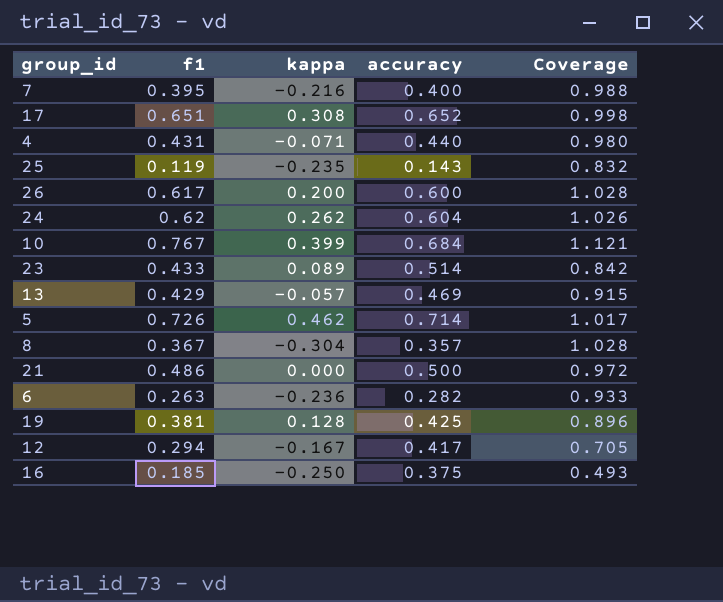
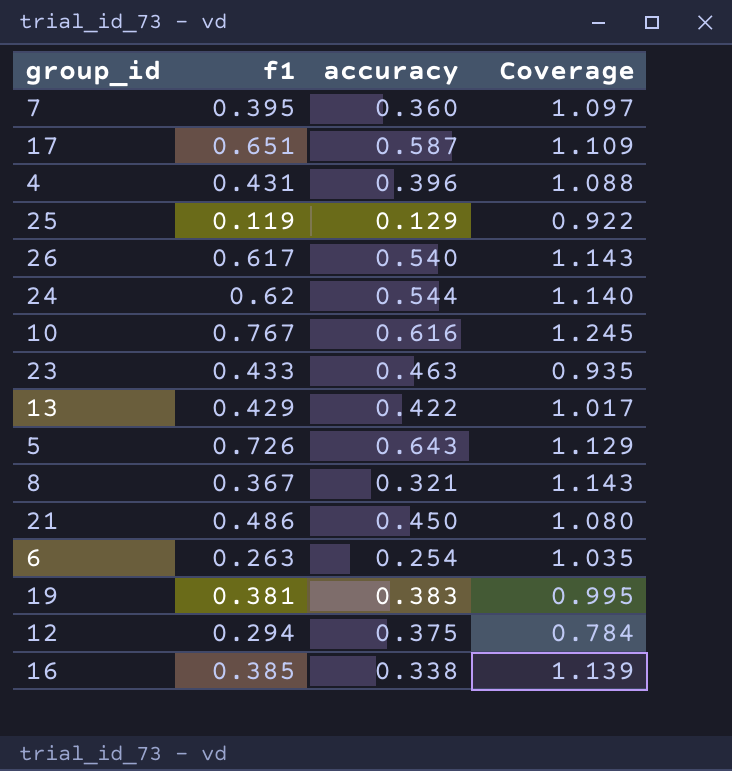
column kappa | position: 3 -> none
7 | accuracy: 0.400 -> 0.360
7 | Coverage: 0.988 -> 1.097
17 | accuracy: 0.652 -> 0.587
17 | Coverage: 0.998 -> 1.109
4 | accuracy: 0.440 -> 0.396
4 | Coverage: 0.980 -> 1.088
25 | accuracy: 0.143 -> 0.129
25 | Coverage: 0.832 -> 0.922
26 | accuracy: 0.600 -> 0.540
26 | Coverage: 1.028 -> 1.143
24 | accuracy: 0.604 -> 0.544
24 | Coverage: 1.026 -> 1.140
10 | accuracy: 0.684 -> 0.616
10 | Coverage: 1.121 -> 1.245
23 | accuracy: 0.514 -> 0.463
23 | Coverage: 0.842 -> 0.935
13 | accuracy: 0.469 -> 0.422
13 | Coverage: 0.915 -> 1.017
5 | accuracy: 0.714 -> 0.643
5 | Coverage: 1.017 -> 1.129
8 | accuracy: 0.357 -> 0.321
8 | Coverage: 1.028 -> 1.143
21 | accuracy: 0.500 -> 0.450
21 | Coverage: 0.972 -> 1.080
6 | accuracy: 0.282 -> 0.254
6 | Coverage: 0.933 -> 1.035
19 | accuracy: 0.425 -> 0.383
19 | Coverage: 0.896 -> 0.995
12 | accuracy: 0.417 -> 0.375
12 | Coverage: 0.705 -> 0.784
16 | f1: 0.185 -> 0.385
16 | accuracy: 0.375 -> 0.338
16 | Coverage: 0.493 -> 1.139

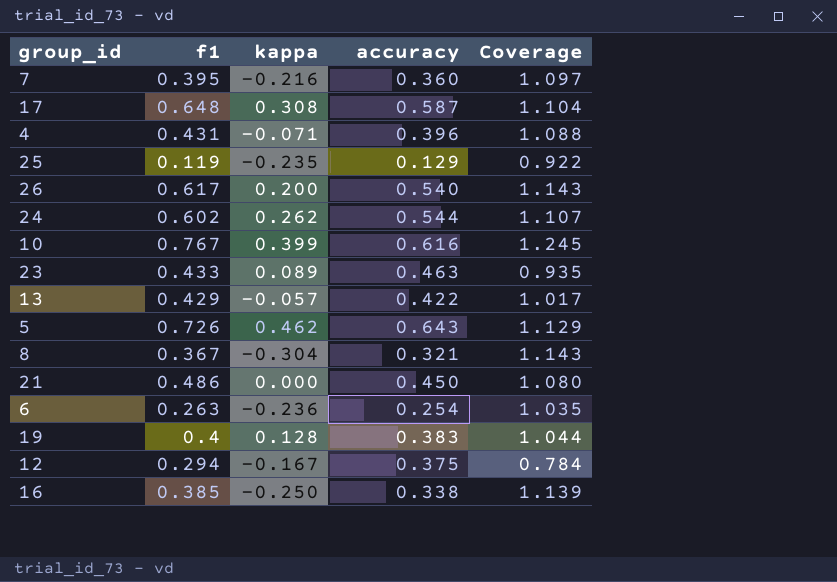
column kappa | position: none -> 3
17 | f1: 0.651 -> 0.648
17 | Coverage: 1.109 -> 1.104
24 | f1: 0.62 -> 0.602
24 | Coverage: 1.140 -> 1.107
19 | f1: 0.381 -> 0.4
19 | Coverage: 0.995 -> 1.044

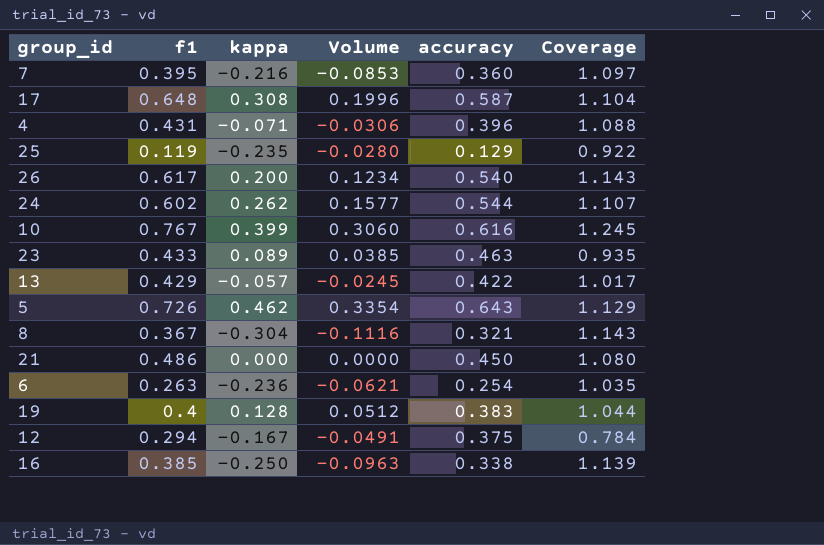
column Volume | formula: none -> [f1] * [kappa]

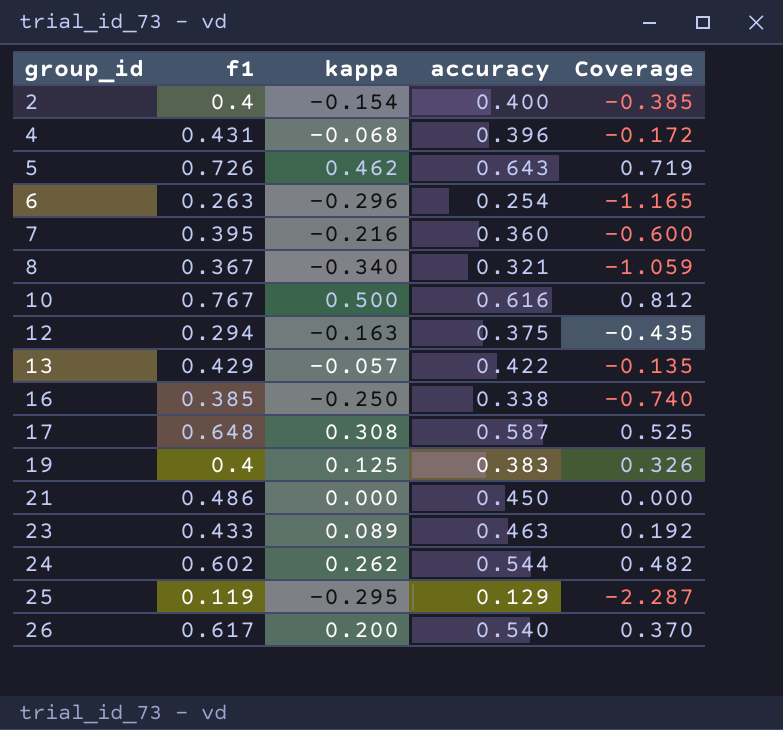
row order: none -> group_id ascending
column Volume | formula: [f1] * [kappa] -> none
column Coverage | formula: [f1] / [accuracy] -> [kappa] / [accuracy]
row 2: none -> 0.4 | -0.154 | 0.400 | -0.385
4 | kappa: -0.071 -> -0.068
6 | kappa: -0.236 -> -0.296
8 | kappa: -0.304 -> -0.340
10 | kappa: 0.399 -> 0.500
12 | kappa: -0.167 -> -0.163
19 | kappa: 0.128 -> 0.125
25 | kappa: -0.235 -> -0.295

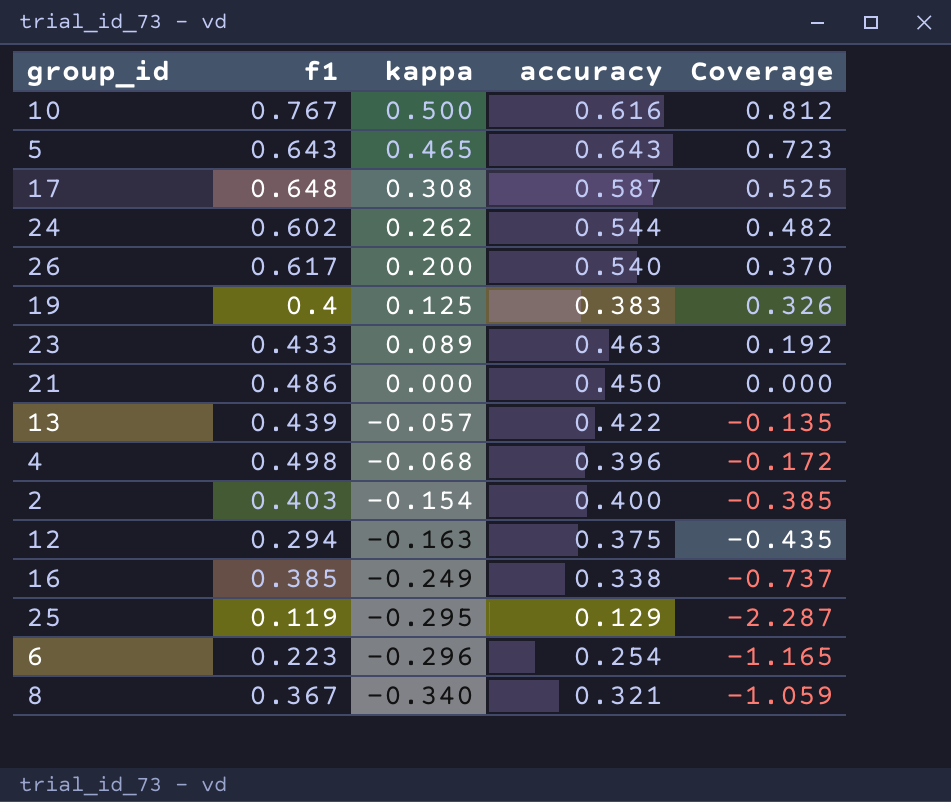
row order: group_id ascending -> kappa descending
row 7: 0.395 | -0.216 | 0.360 | -0.600 -> none
5 | f1: 0.726 -> 0.643
5 | kappa: 0.462 -> 0.465
5 | Coverage: 0.719 -> 0.723
13 | f1: 0.429 -> 0.439
4 | f1: 0.431 -> 0.498
2 | f1: 0.4 -> 0.403
16 | kappa: -0.250 -> -0.249
16 | Coverage: -0.740 -> -0.737
6 | f1: 0.263 -> 0.223

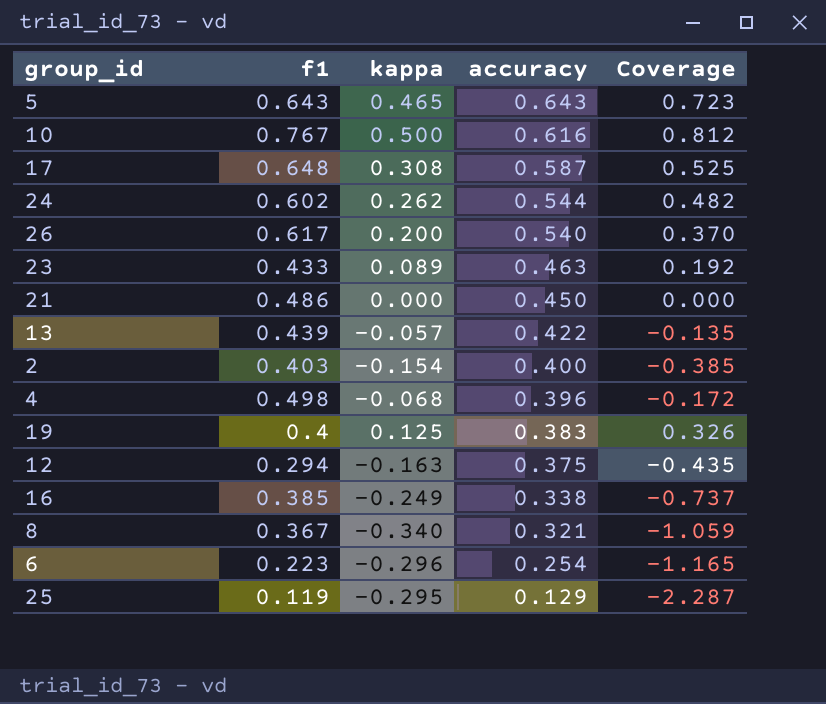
row order: kappa descending -> accuracy descending

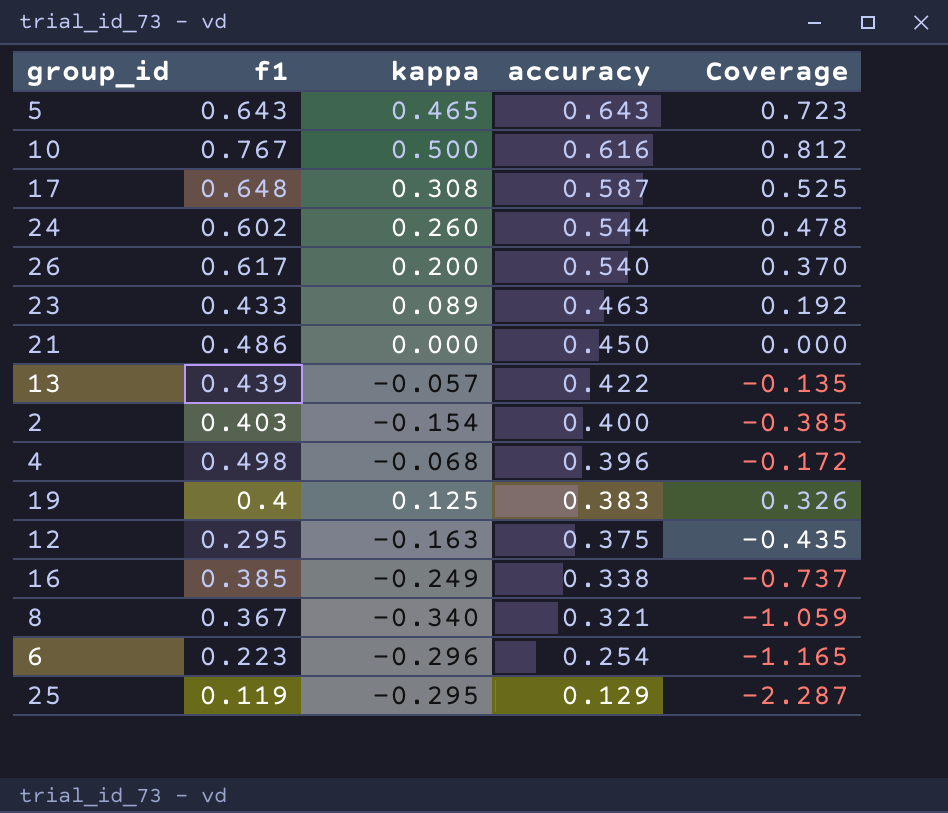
24 | kappa: 0.262 -> 0.260
24 | Coverage: 0.482 -> 0.478
12 | f1: 0.294 -> 0.295

